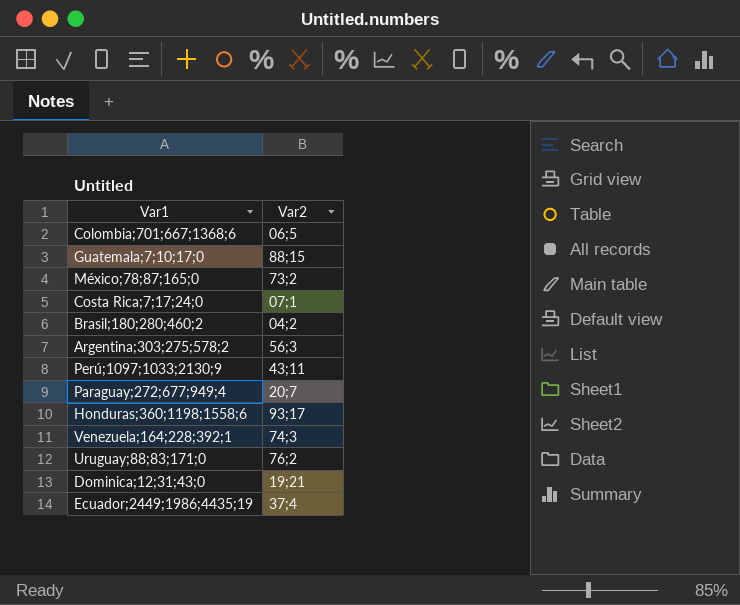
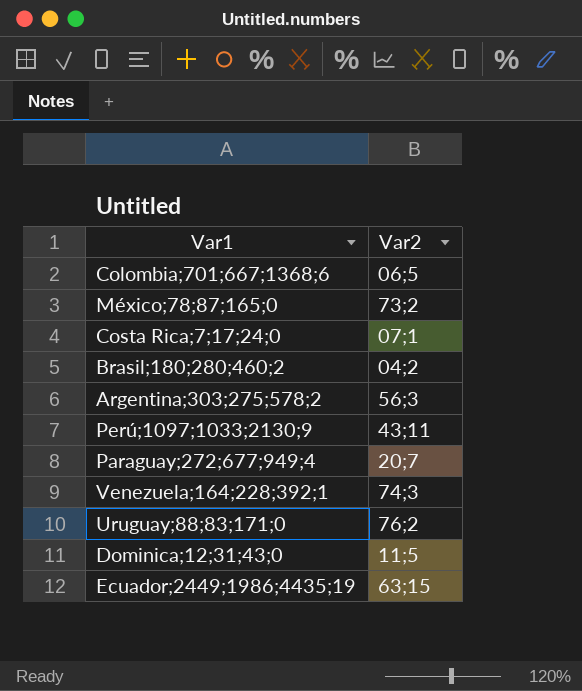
row Guatemala;7;10;17;0: 88;15 -> none
row Honduras;360;1198;1558;6: 93;17 -> none
Dominica;12;31;43;0 | Var2: 19;21 -> 11;5
Ecuador;2449;1986;4435;19 | Var2: 37;4 -> 63;15

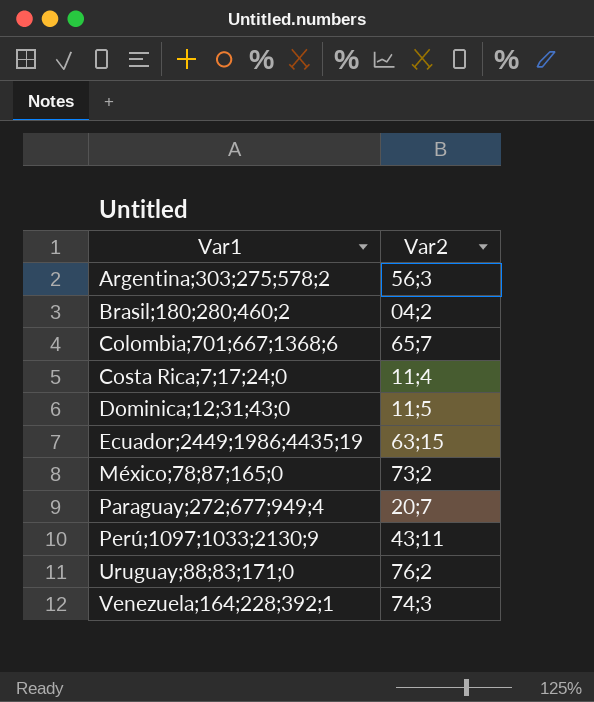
row order: none -> Var1 ascending
Colombia;701;667;1368;6 | Var2: 06;5 -> 65;7
Costa Rica;7;17;24;0 | Var2: 07;1 -> 11;4

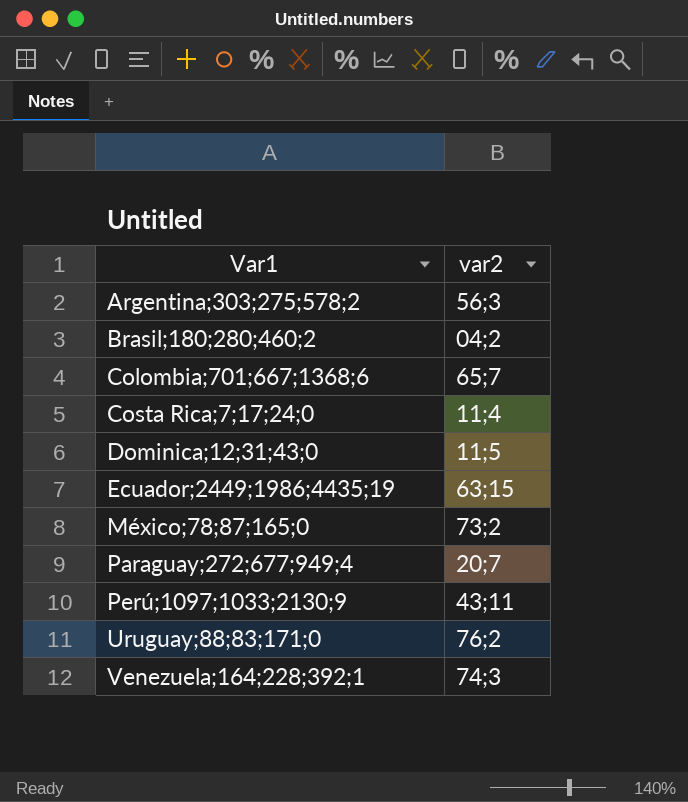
column name: Var2 -> var2

